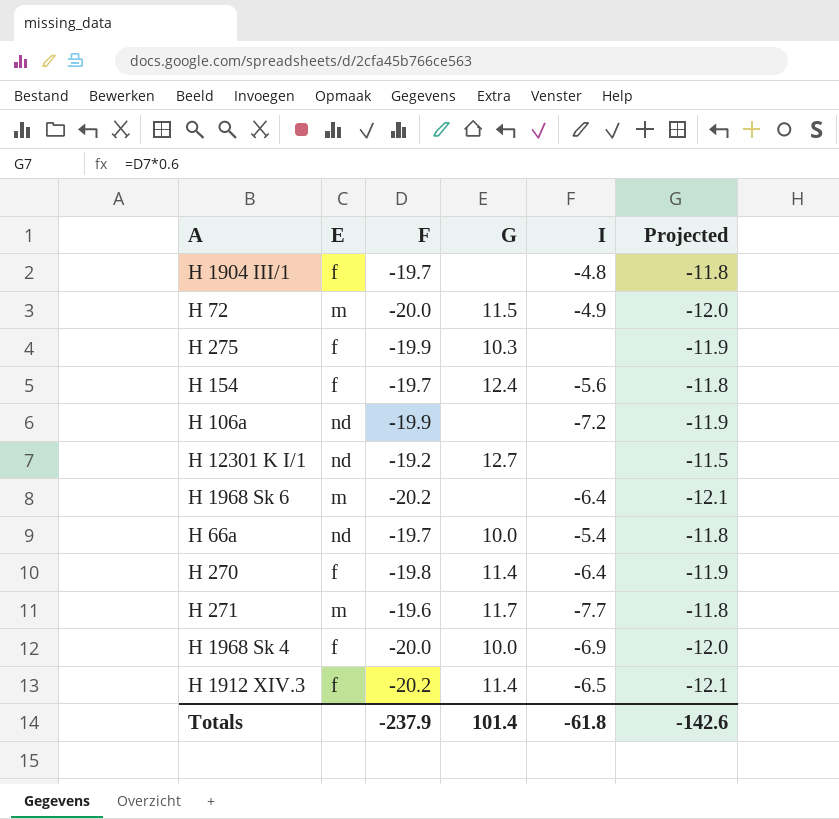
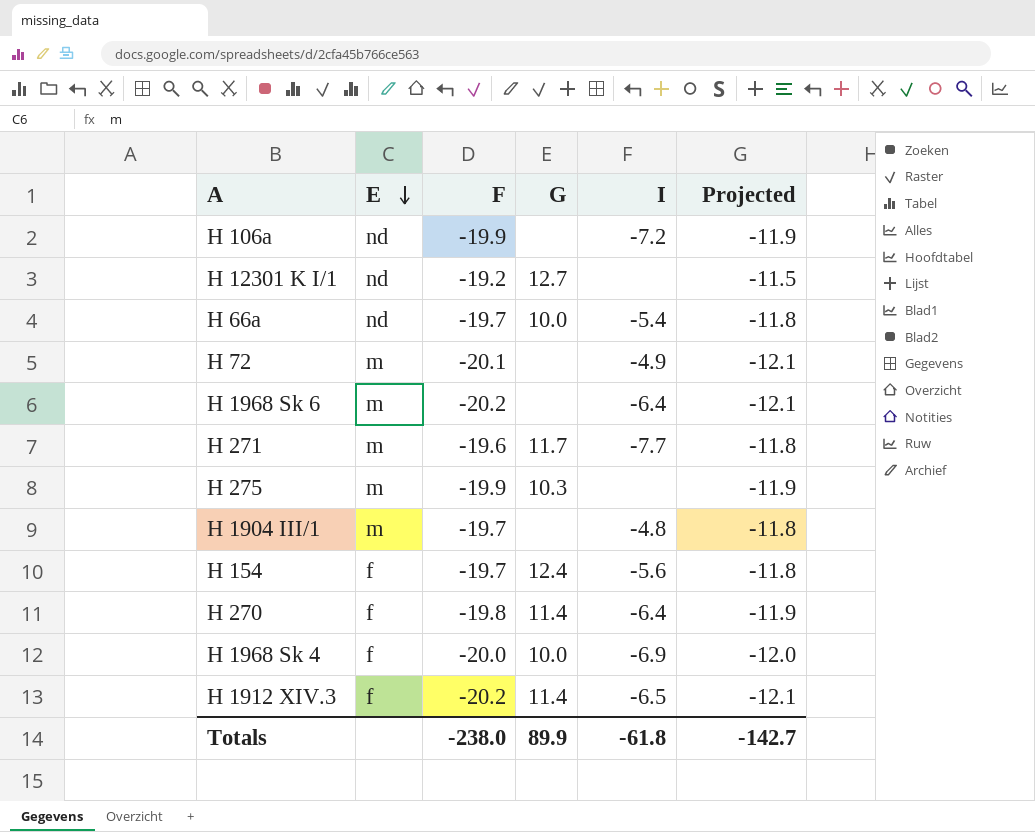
row order: none -> E descending
H 72 | F: -20.0 -> -20.1
H 72 | G: 11.5 -> none
H 72 | Projected: -12.0 -> -12.1
H 275 | E: f -> m
H 1904 III/1 | E: f -> m
Totals | F: -237.9 -> -238.0
Totals | G: 101.4 -> 89.9
Totals | Projected: -142.6 -> -142.7

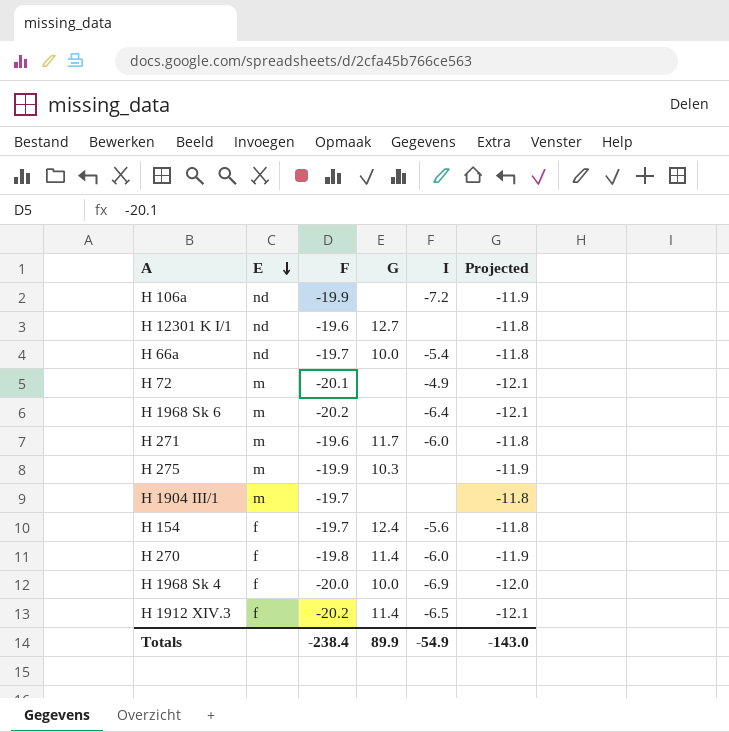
H 12301 K I/1 | F: -19.2 -> -19.6
H 12301 K I/1 | Projected: -11.5 -> -11.8
H 271 | I: -7.7 -> -6.0
H 1904 III/1 | I: -4.8 -> none
H 270 | I: -6.4 -> -6.0
Totals | F: -238.0 -> -238.4
Totals | I: -61.8 -> -54.9
Totals | Projected: -142.7 -> -143.0

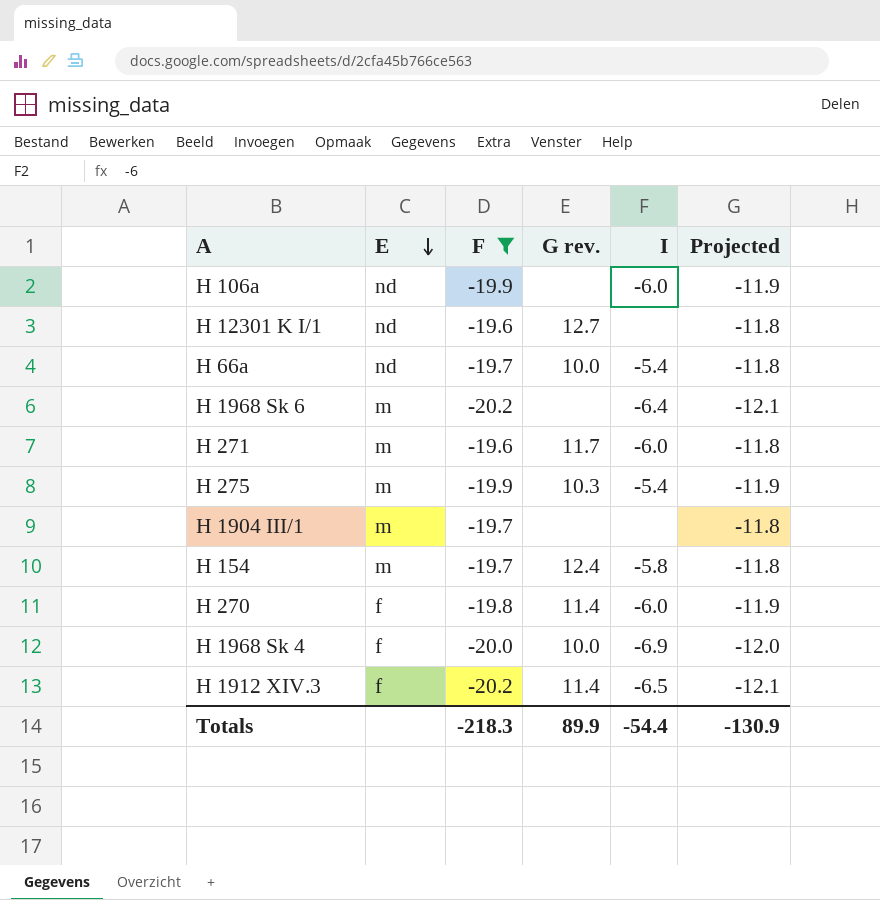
filter: none -> F != -20.1
column name: G -> G rev.
H 106a | I: -7.2 -> -6.0
H 275 | I: none -> -5.4
H 154 | E: f -> m
H 154 | I: -5.6 -> -5.8
Totals | F: -238.4 -> -218.3
Totals | I: -54.9 -> -54.4
Totals | Projected: -143.0 -> -130.9

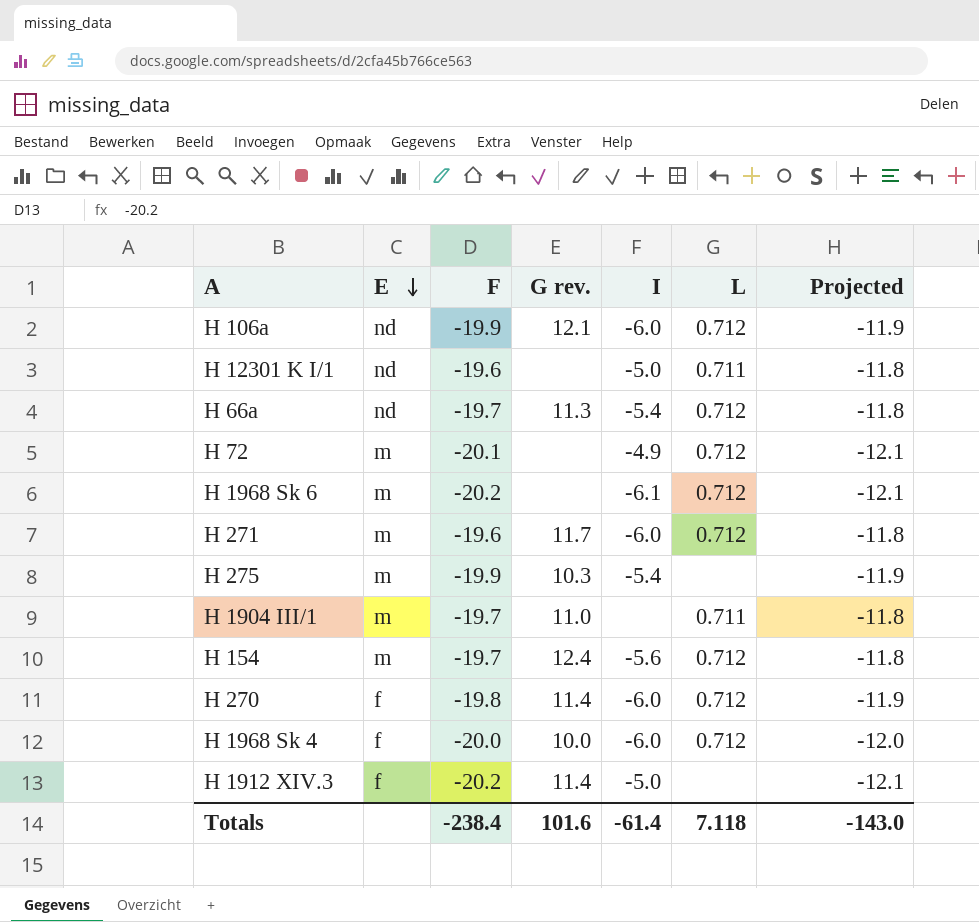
filter: F != -20.1 -> none
column L | position: none -> 6
H 106a | G rev.: none -> 12.1
H 12301 K I/1 | G rev.: 12.7 -> none
H 12301 K I/1 | I: none -> -5.0
H 66a | G rev.: 10.0 -> 11.3
H 1968 Sk 6 | I: -6.4 -> -6.1
H 1904 III/1 | G rev.: none -> 11.0
H 154 | I: -5.8 -> -5.6
H 1968 Sk 4 | I: -6.9 -> -6.0
H 1912 XIV.3 | I: -6.5 -> -5.0
Totals | F: -218.3 -> -238.4
Totals | G rev.: 89.9 -> 101.6
Totals | I: -54.4 -> -61.4
Totals | Projected: -130.9 -> -143.0

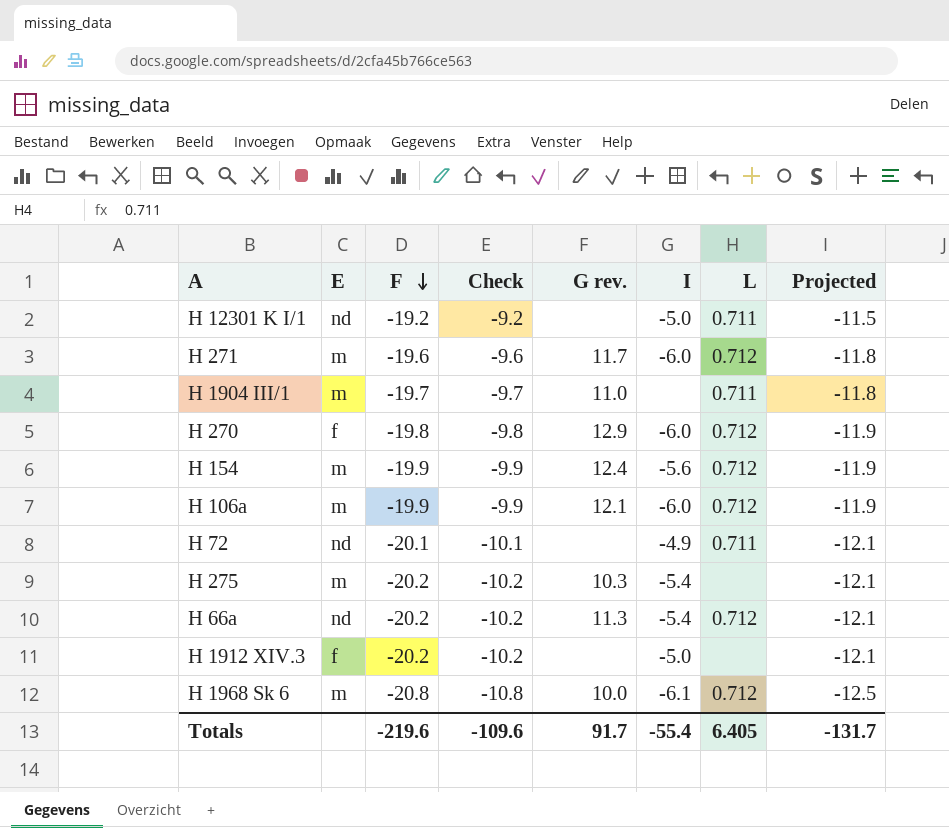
row order: E descending -> F descending
column Check | formula: none -> [F] + 10
row H 1968 Sk 4: f | -20.0 | 10.0 | -6.0 | 0.712 | -12.0 -> none
H 12301 K I/1 | F: -19.6 -> -19.2
H 12301 K I/1 | Projected: -11.8 -> -11.5
H 270 | G rev.: 11.4 -> 12.9
H 154 | F: -19.7 -> -19.9
H 154 | Projected: -11.8 -> -11.9
H 106a | E: nd -> m
H 72 | E: m -> nd
H 72 | L: 0.712 -> 0.711
H 275 | F: -19.9 -> -20.2
H 275 | Projected: -11.9 -> -12.1
H 66a | F: -19.7 -> -20.2
H 66a | Projected: -11.8 -> -12.1
H 1912 XIV.3 | G rev.: 11.4 -> none
H 1968 Sk 6 | F: -20.2 -> -20.8
H 1968 Sk 6 | G rev.: none -> 10.0
H 1968 Sk 6 | Projected: -12.1 -> -12.5
Totals | F: -238.4 -> -219.6
Totals | G rev.: 101.6 -> 91.7
Totals | I: -61.4 -> -55.4
Totals | L: 7.118 -> 6.405
Totals | Projected: -143.0 -> -131.7

